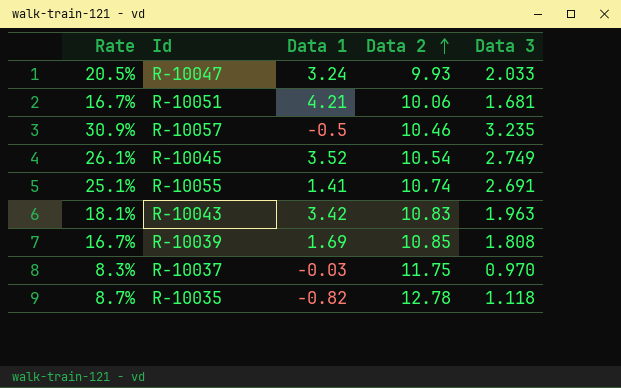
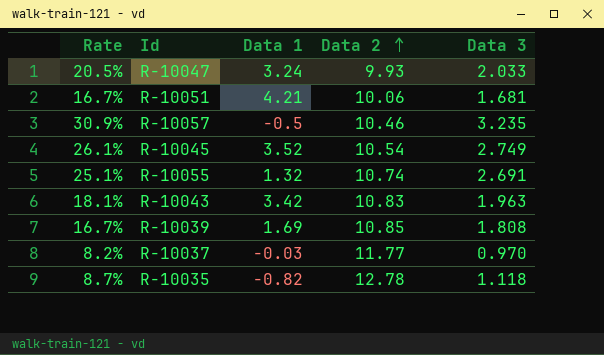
R-10055 | Data 1: 1.41 -> 1.32
R-10037 | Rate: 8.3% -> 8.2%
R-10037 | Data 2: 11.75 -> 11.77

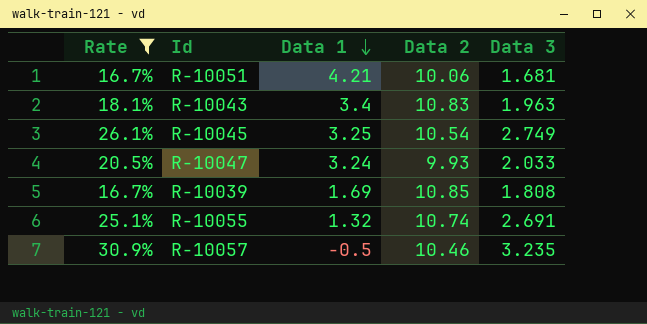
filter: none -> Rate >= 16.7%
row order: Data 2 ascending -> Data 1 descending
R-10043 | Data 1: 3.42 -> 3.4
R-10045 | Data 1: 3.52 -> 3.25

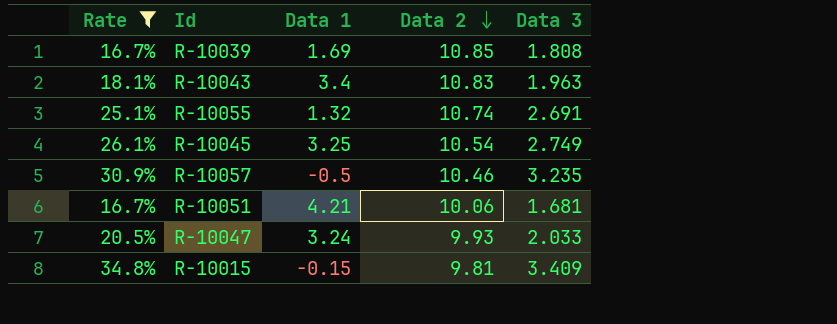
row order: Data 1 descending -> Data 2 descending
row R-10015: none -> 34.8% | -0.15 | 9.81 | 3.409

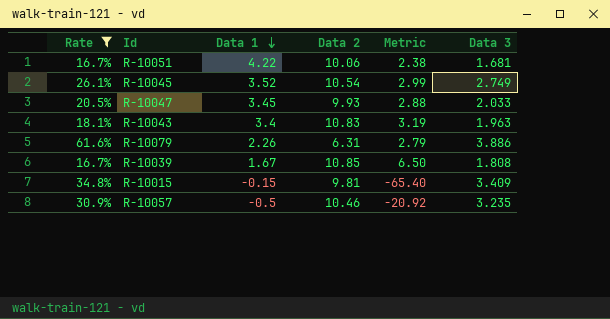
row order: Data 2 descending -> Data 1 descending
column Metric | formula: none -> [Data 2] / [Data 1]
row R-10055: 25.1% | 1.32 | 10.74 | 2.691 -> none
R-10051 | Data 1: 4.21 -> 4.22
R-10045 | Data 1: 3.25 -> 3.52
R-10047 | Data 1: 3.24 -> 3.45
row R-10079: none -> 61.6% | 2.26 | 6.31 | 2.79 | 3.886
R-10039 | Data 1: 1.69 -> 1.67

